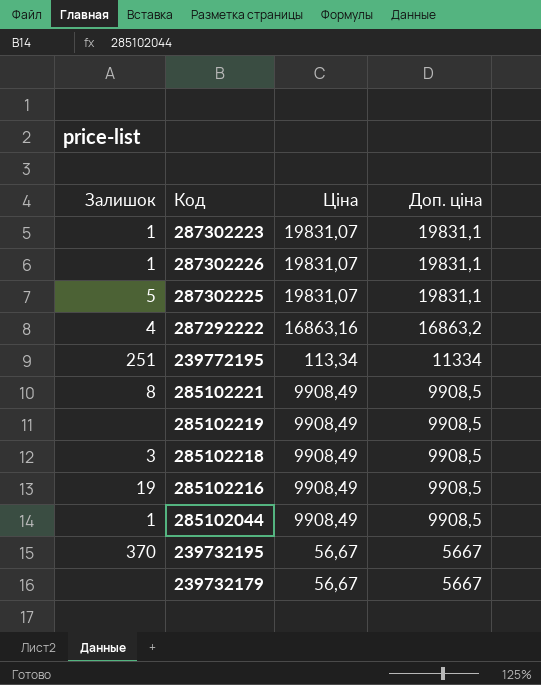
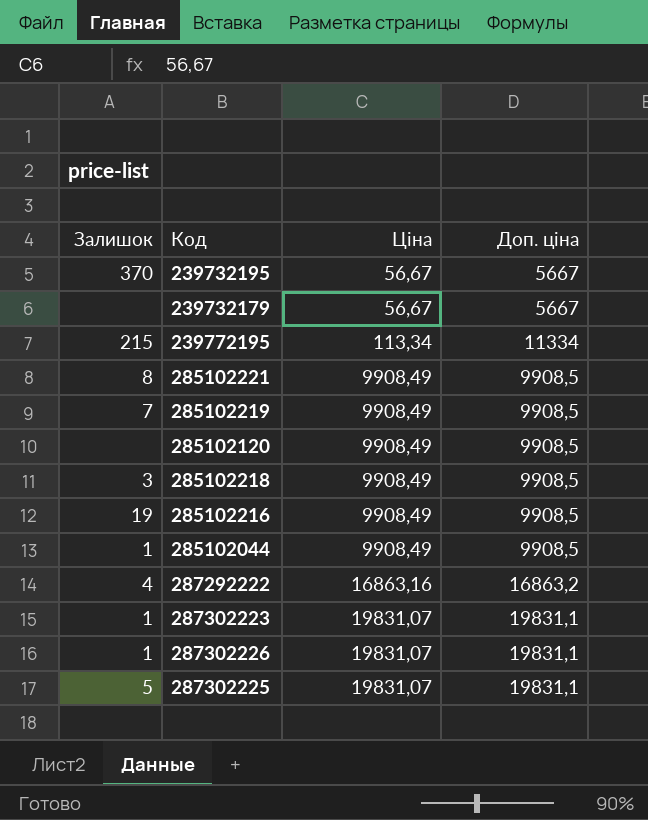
row order: Доп. ціна descending -> Ціна ascending
239772195 | Залишок: 251 -> 215
285102219 | Залишок: none -> 7
row 285102120: none -> none | 9908,49 | 9908,5

